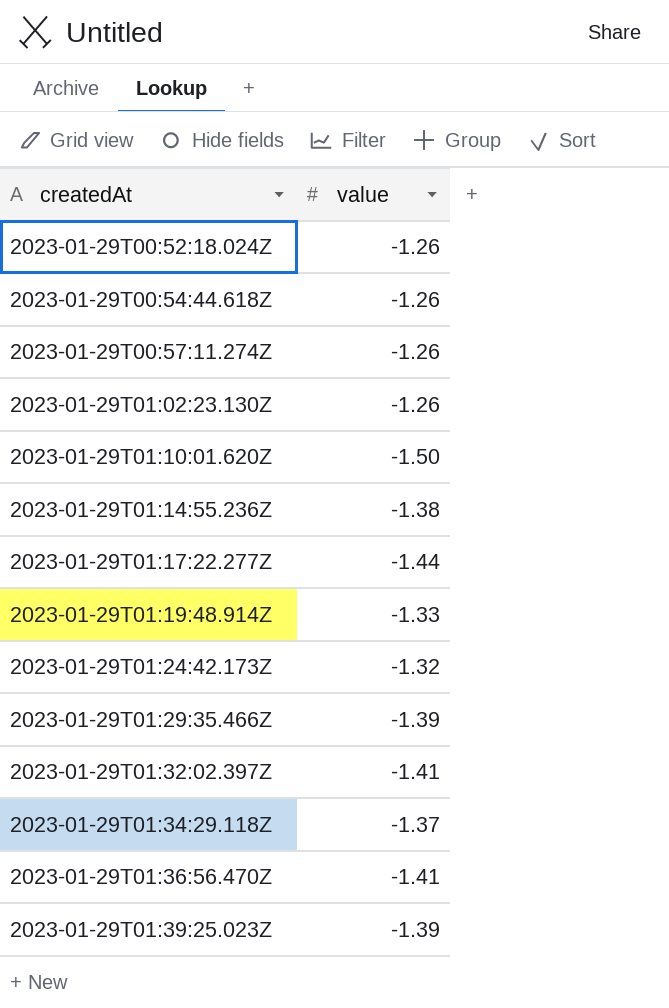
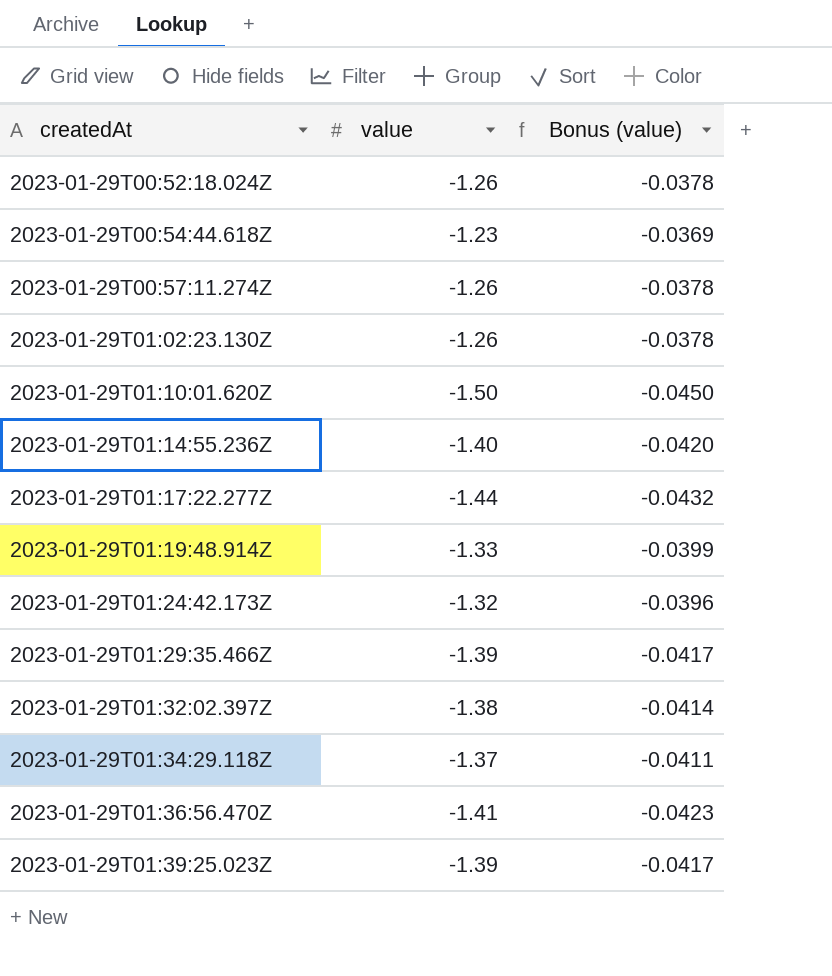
column Bonus (value) | formula: none -> [value] * 0.03
2023-01-29T00:54:44.618Z | value: -1.26 -> -1.23
2023-01-29T01:14:55.236Z | value: -1.38 -> -1.40
2023-01-29T01:32:02.397Z | value: -1.41 -> -1.38

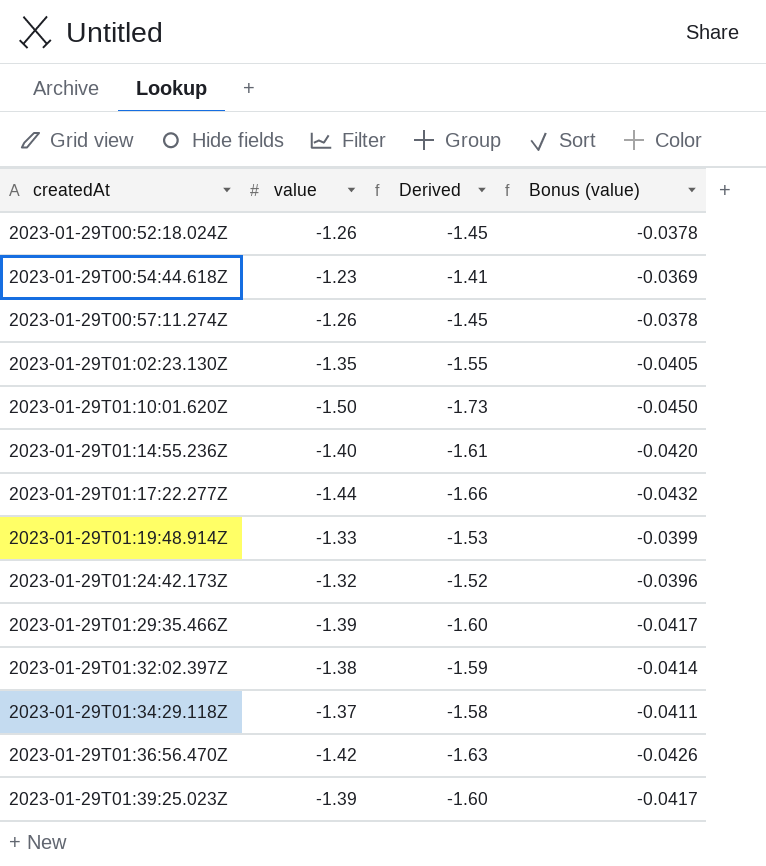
column Derived | formula: none -> [value] * 1.15
2023-01-29T01:02:23.130Z | value: -1.26 -> -1.35
2023-01-29T01:02:23.130Z | Bonus (value): -0.0378 -> -0.0405
2023-01-29T01:36:56.470Z | value: -1.41 -> -1.42
2023-01-29T01:36:56.470Z | Bonus (value): -0.0423 -> -0.0426

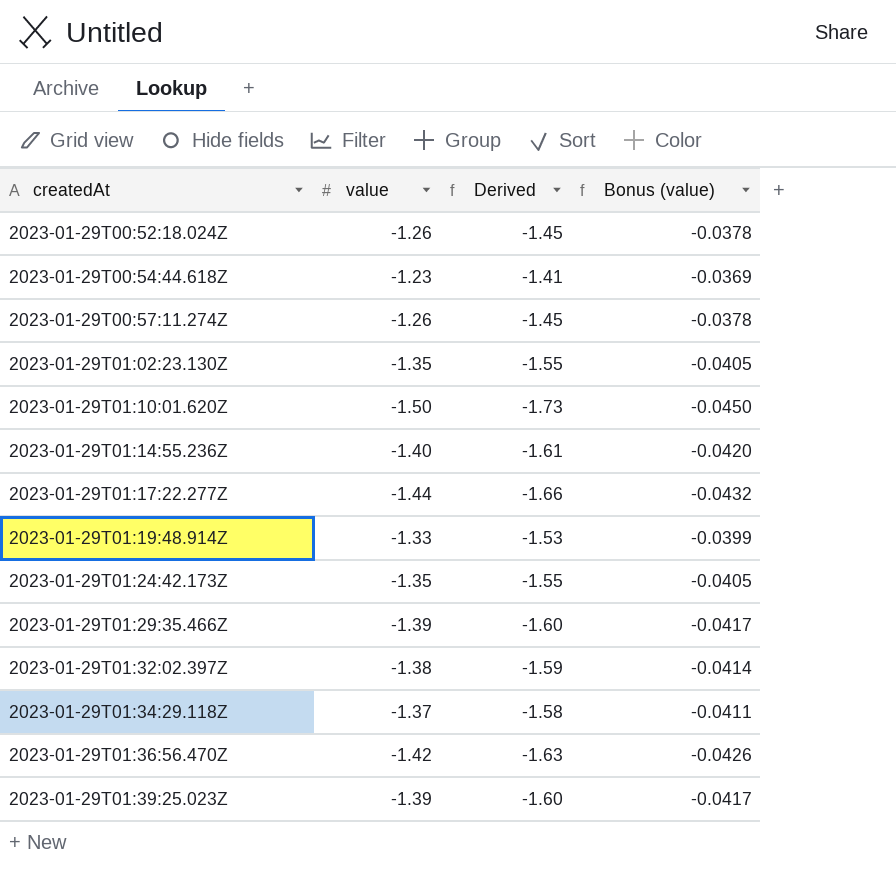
2023-01-29T01:24:42.173Z | value: -1.32 -> -1.35
2023-01-29T01:24:42.173Z | Derived: -1.52 -> -1.55
2023-01-29T01:24:42.173Z | Bonus (value): -0.0396 -> -0.0405

